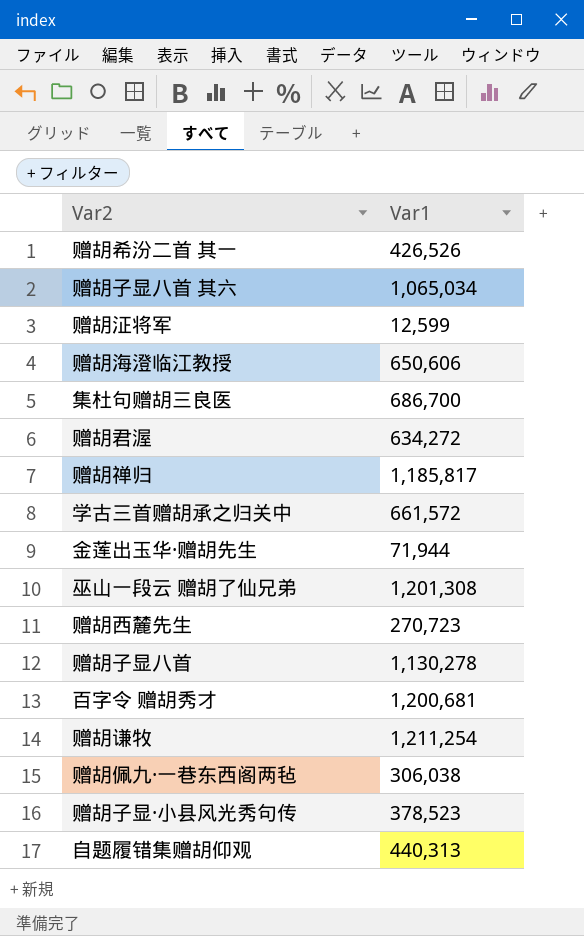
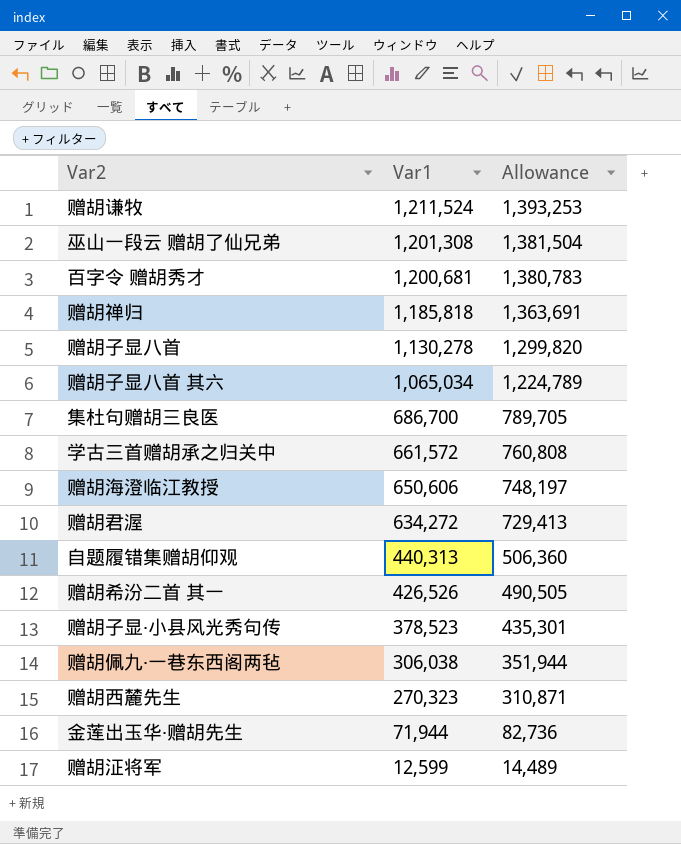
row order: none -> Var1 descending
column Allowance | formula: none -> [Var1] * 1.15
赠胡谦牧 | Var1: 1,211,254 -> 1,211,524
赠胡禅归 | Var1: 1,185,817 -> 1,185,818
赠胡西麓先生 | Var1: 270,723 -> 270,323

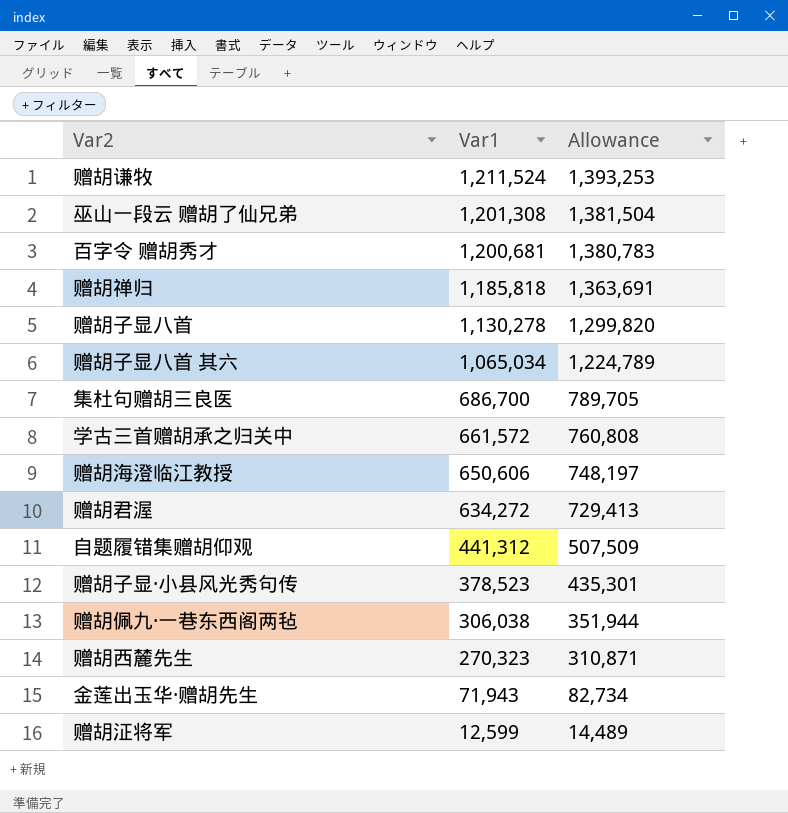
row 赠胡希汾二首 其一: 426,526 | 490,505 -> none
自题履错集赠胡仰观 | Var1: 440,313 -> 441,312
自题履错集赠胡仰观 | Allowance: 506,360 -> 507,509
金莲出玉华·赠胡先生 | Var1: 71,944 -> 71,943
金莲出玉华·赠胡先生 | Allowance: 82,736 -> 82,734

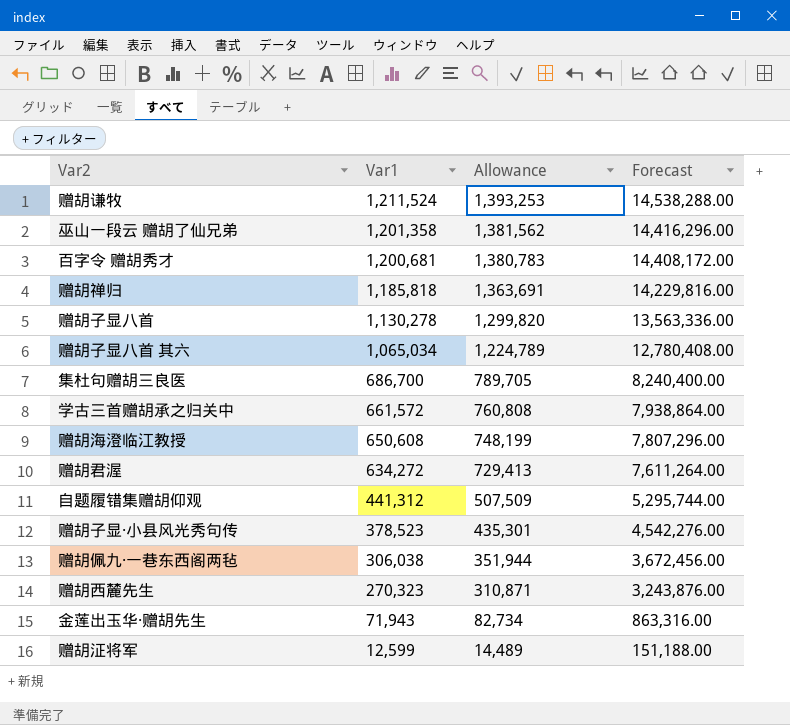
column Forecast | formula: none -> [Var1] * 12
巫山一段云 赠胡了仙兄弟 | Var1: 1,201,308 -> 1,201,358
巫山一段云 赠胡了仙兄弟 | Allowance: 1,381,504 -> 1,381,562
赠胡海澄临江教授 | Var1: 650,606 -> 650,608
赠胡海澄临江教授 | Allowance: 748,197 -> 748,199

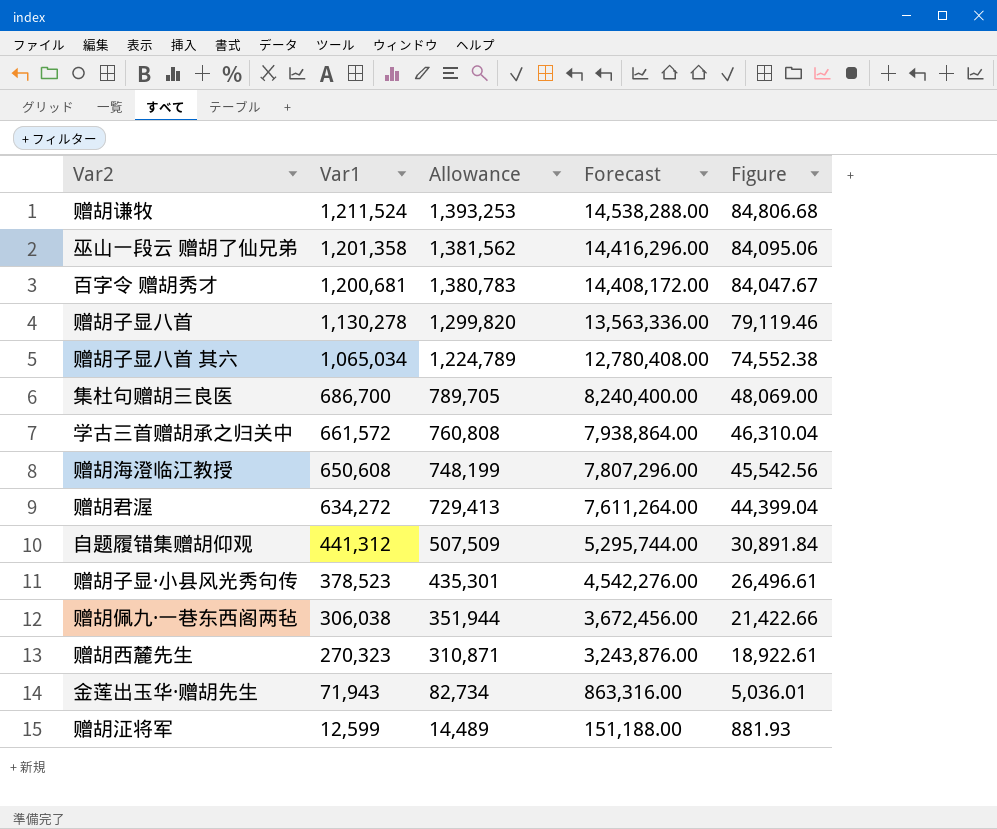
column Figure | formula: none -> [Var1] * 0.07
row 赠胡禅归: 1,185,818 | 1,363,691 | 14,229,816.00 -> none

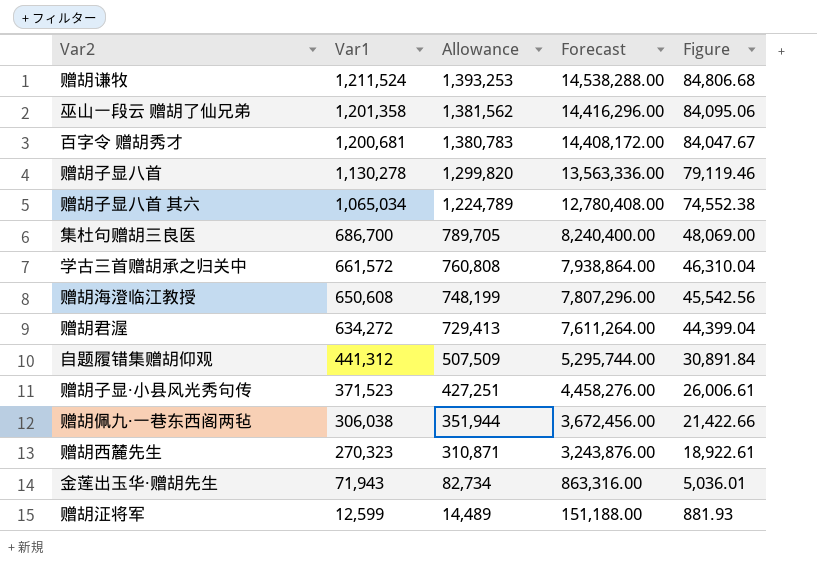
赠胡子显·小县风光秀句传 | Var1: 378,523 -> 371,523
赠胡子显·小县风光秀句传 | Allowance: 435,301 -> 427,251
赠胡子显·小县风光秀句传 | Forecast: 4,542,276.00 -> 4,458,276.00
赠胡子显·小县风光秀句传 | Figure: 26,496.61 -> 26,006.61

